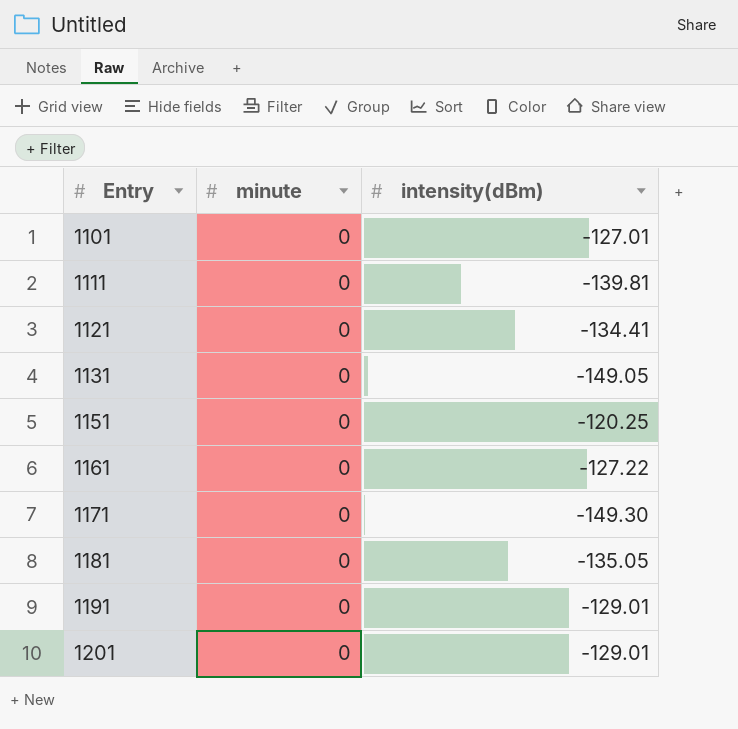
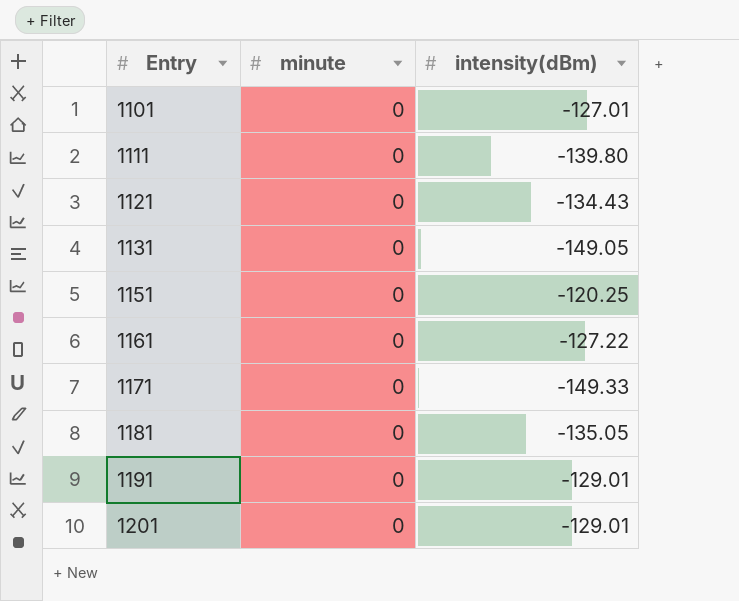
1111 | intensity(dBm): -139.81 -> -139.80
1121 | intensity(dBm): -134.41 -> -134.43
1171 | intensity(dBm): -149.30 -> -149.33

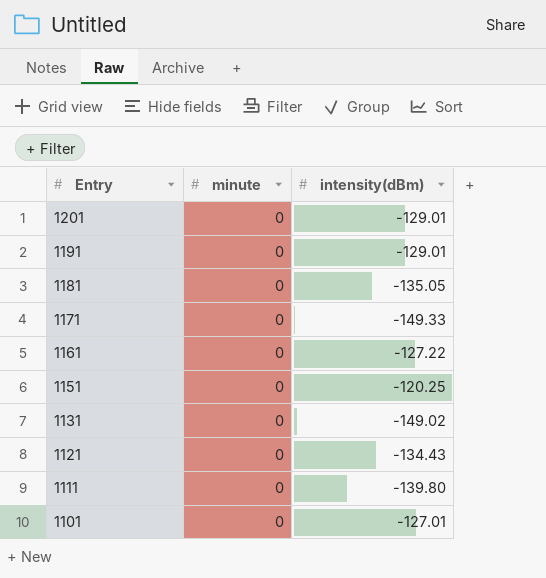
row order: Entry ascending -> Entry descending
1131 | intensity(dBm): -149.05 -> -149.02

